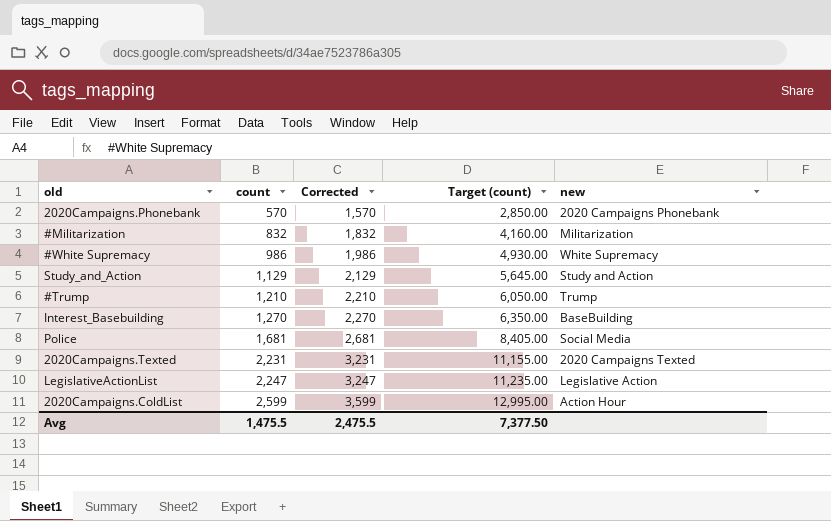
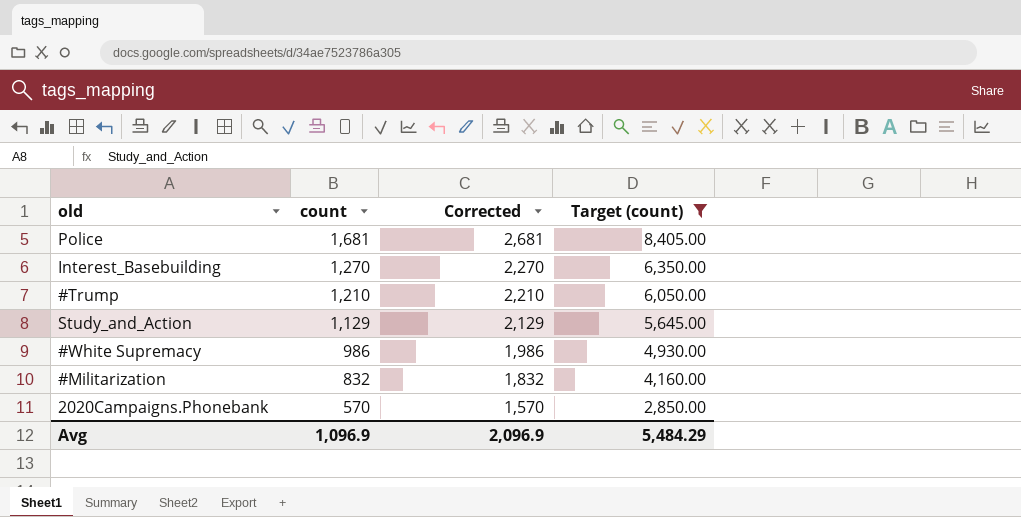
filter: none -> Target (count) <= 8,405.00
row order: count ascending -> count descending
column new | position: 5 -> none
Avg | count: 1,475.5 -> 1,096.9
Avg | Corrected: 2,475.5 -> 2,096.9
Avg | Target (count): 7,377.50 -> 5,484.29

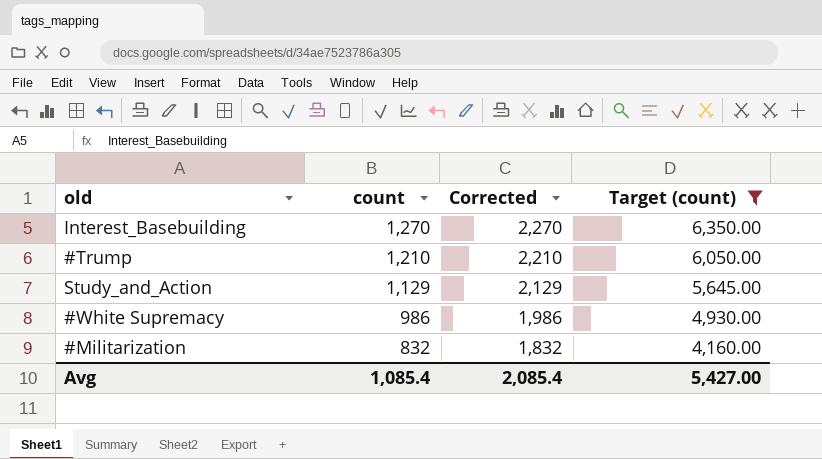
row Police: 1,681 | 2,681 | 8,405.00 -> none
row 2020Campaigns.Phonebank: 570 | 1,570 | 2,850.00 -> none
Avg | count: 1,096.9 -> 1,085.4
Avg | Corrected: 2,096.9 -> 2,085.4
Avg | Target (count): 5,484.29 -> 5,427.00

